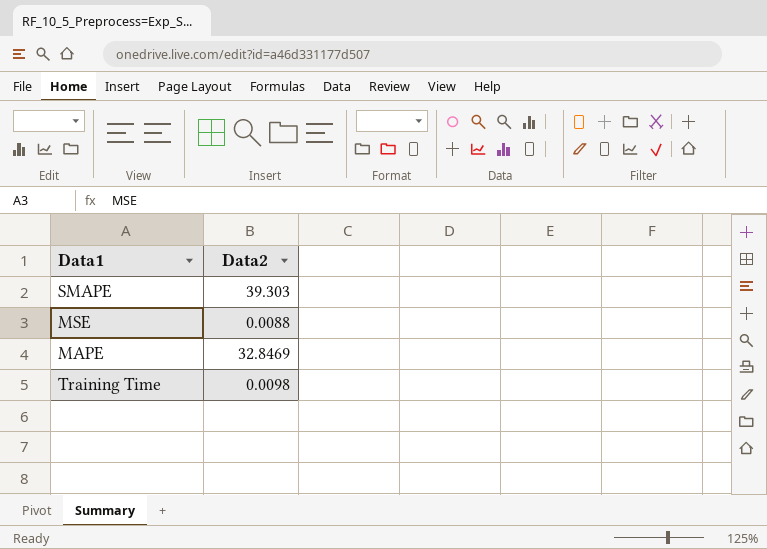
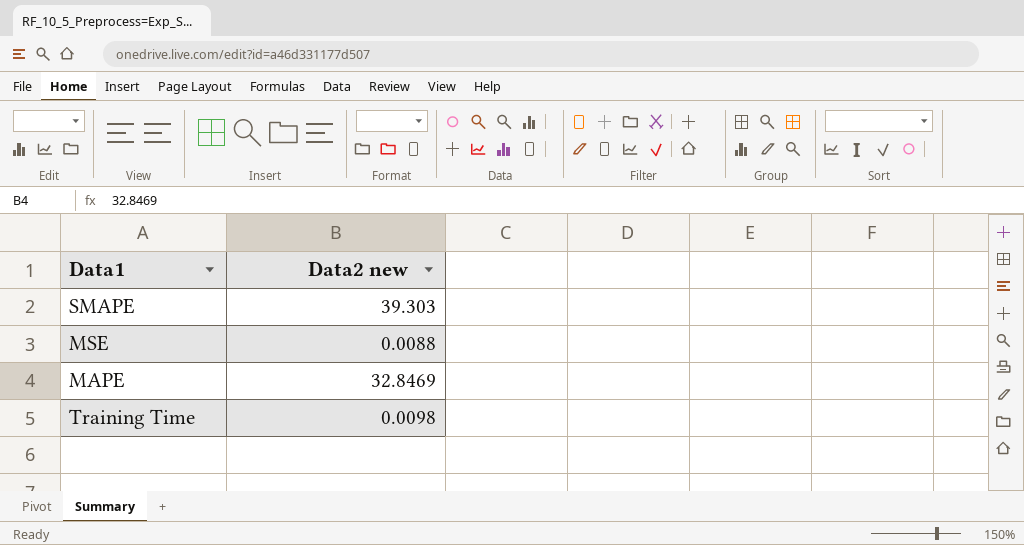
column name: Data2 -> Data2 new

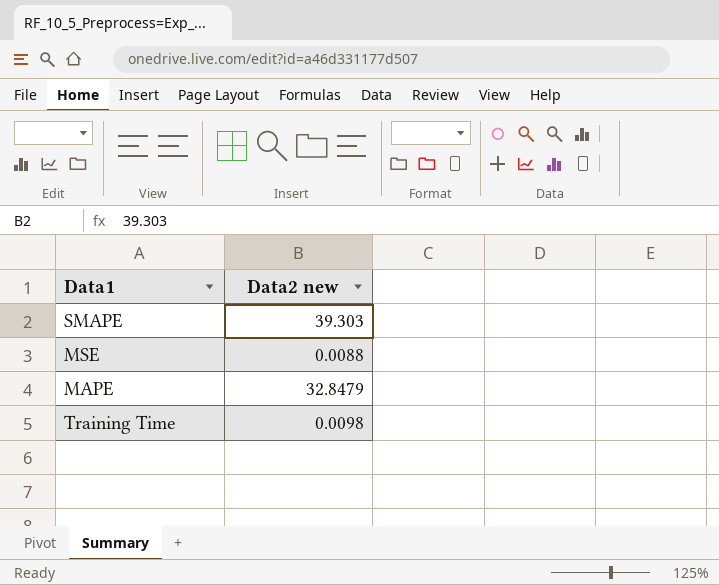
MAPE | Data2 new: 32.8469 -> 32.8479

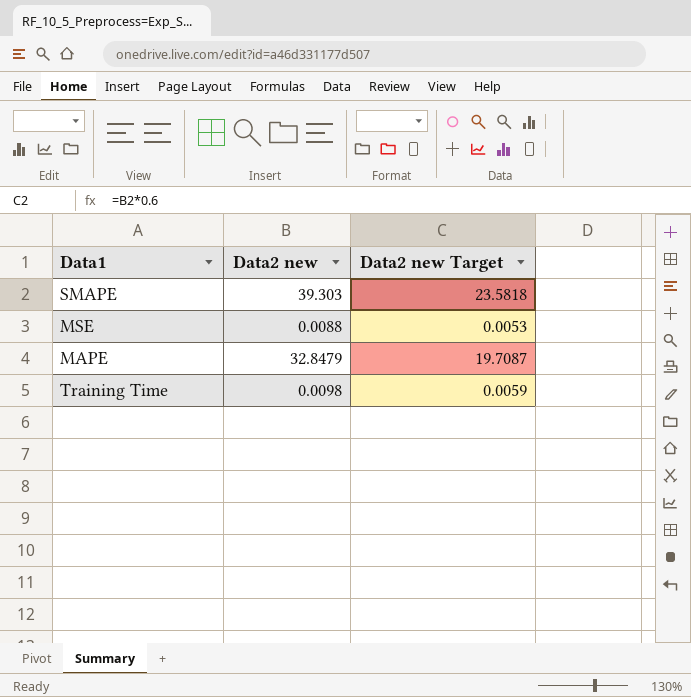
column Data2 new Target | formula: none -> [Data2 new] * 0.6

